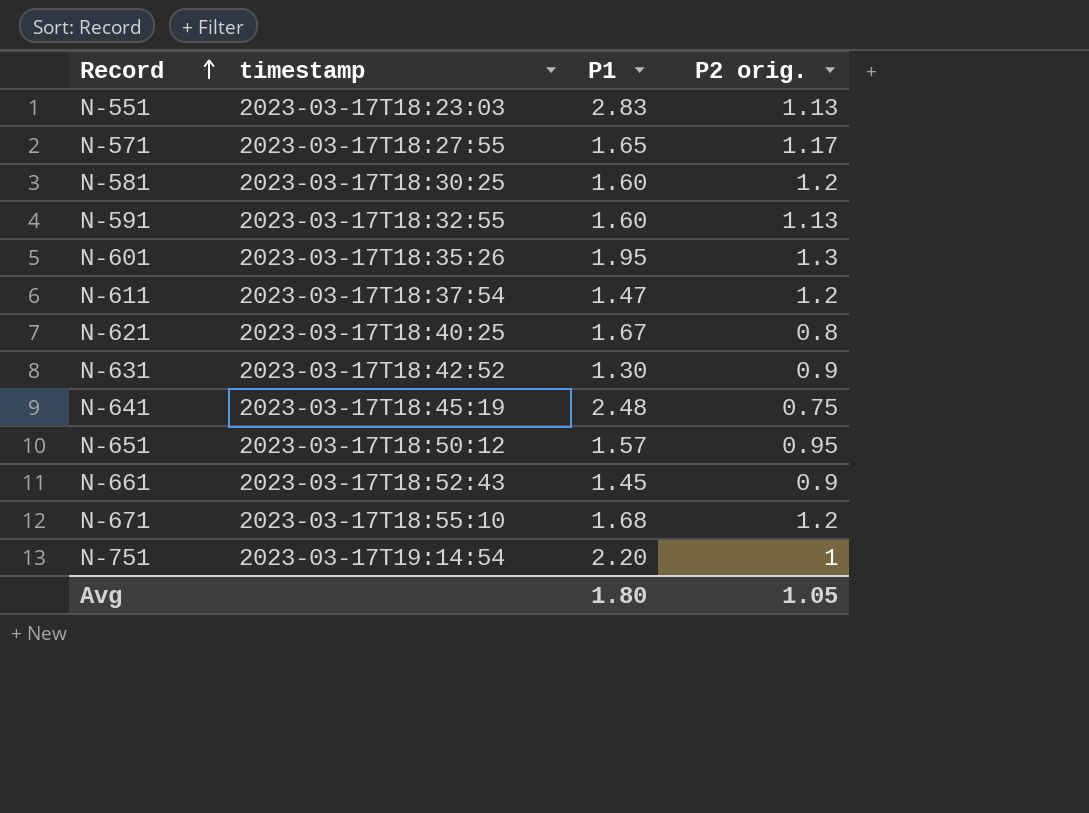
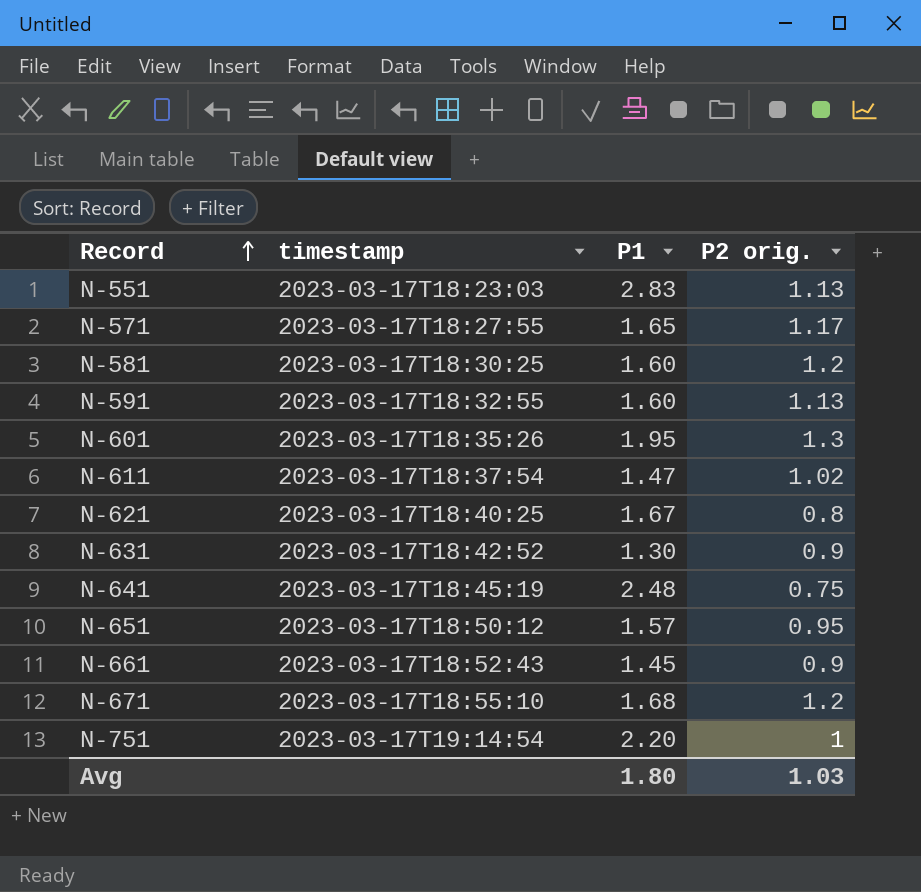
N-611 | P2 orig.: 1.2 -> 1.02
Avg | P2 orig.: 1.05 -> 1.03

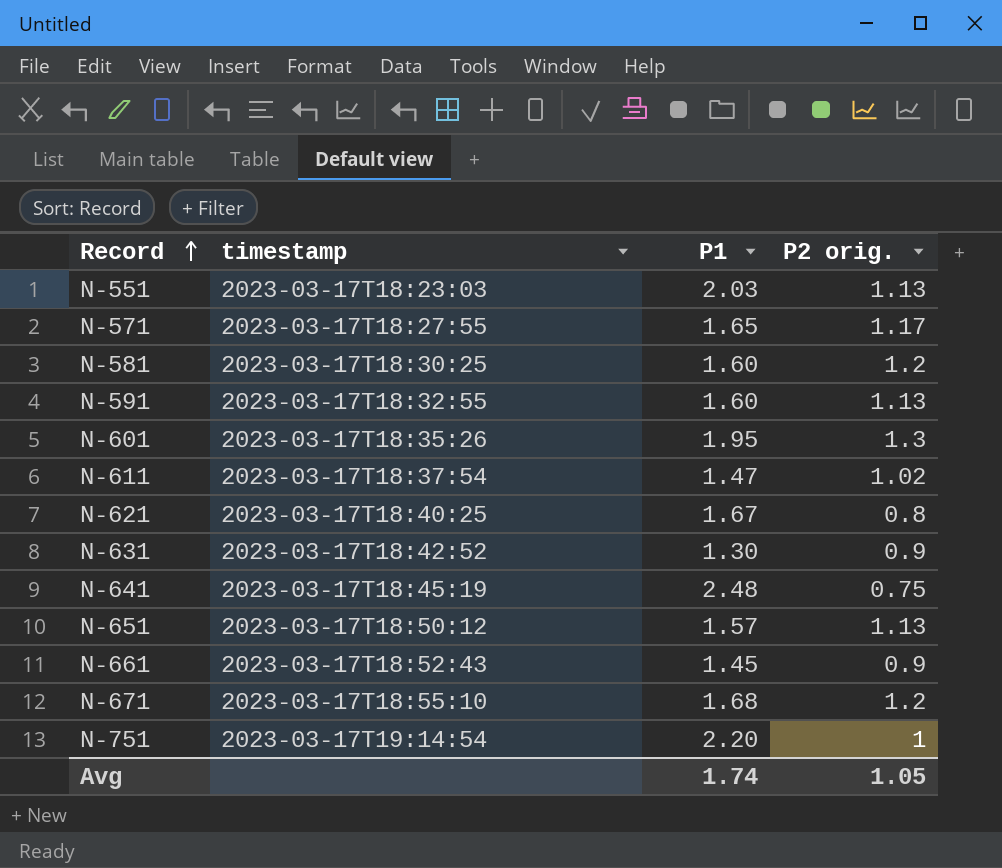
N-551 | P1: 2.83 -> 2.03
N-651 | P2 orig.: 0.95 -> 1.13
Avg | P1: 1.80 -> 1.74
Avg | P2 orig.: 1.03 -> 1.05

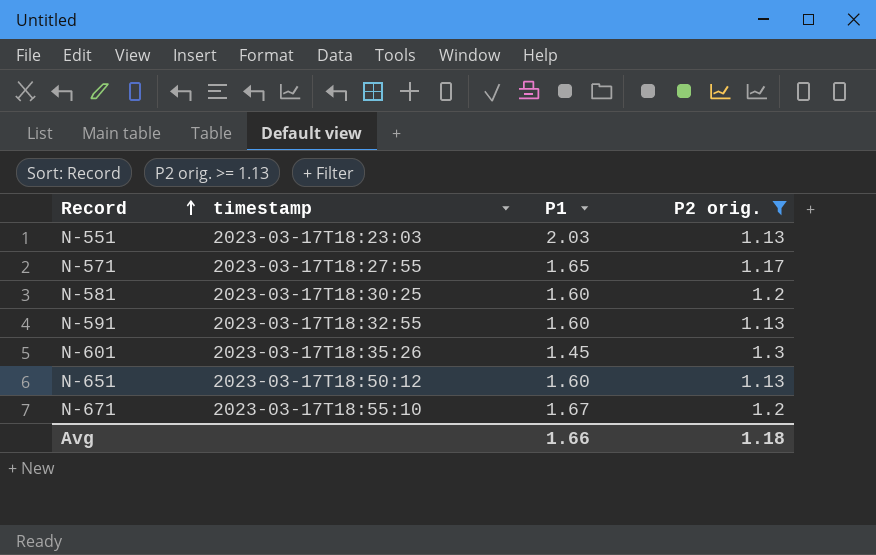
filter: none -> P2 orig. >= 1.13
N-601 | P1: 1.95 -> 1.45
N-651 | P1: 1.57 -> 1.60
N-671 | P1: 1.68 -> 1.67
Avg | P1: 1.74 -> 1.66
Avg | P2 orig.: 1.05 -> 1.18

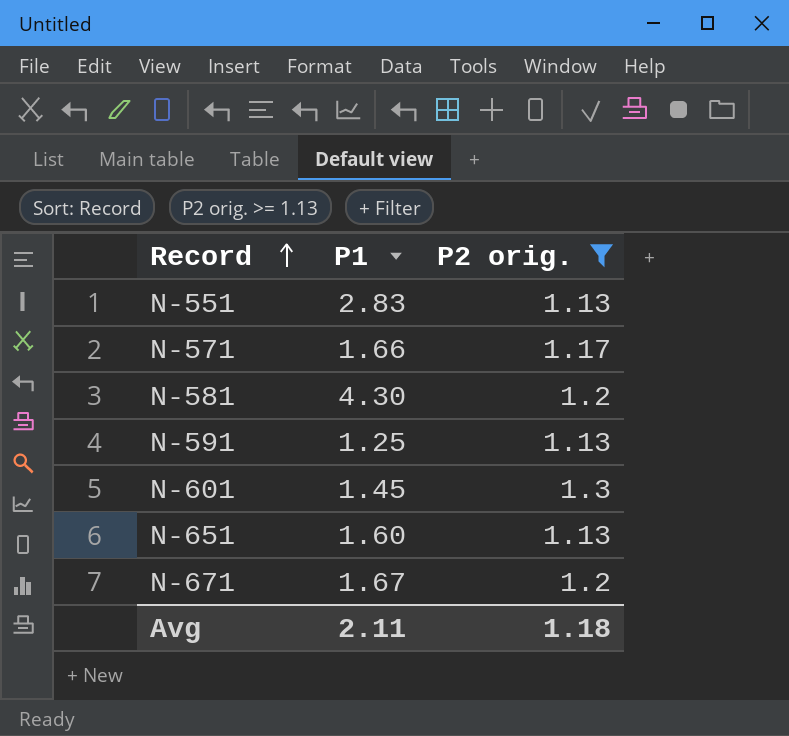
column timestamp | position: 2 -> none
N-551 | P1: 2.03 -> 2.83
N-571 | P1: 1.65 -> 1.66
N-581 | P1: 1.60 -> 4.30
N-591 | P1: 1.60 -> 1.25
Avg | P1: 1.66 -> 2.11

